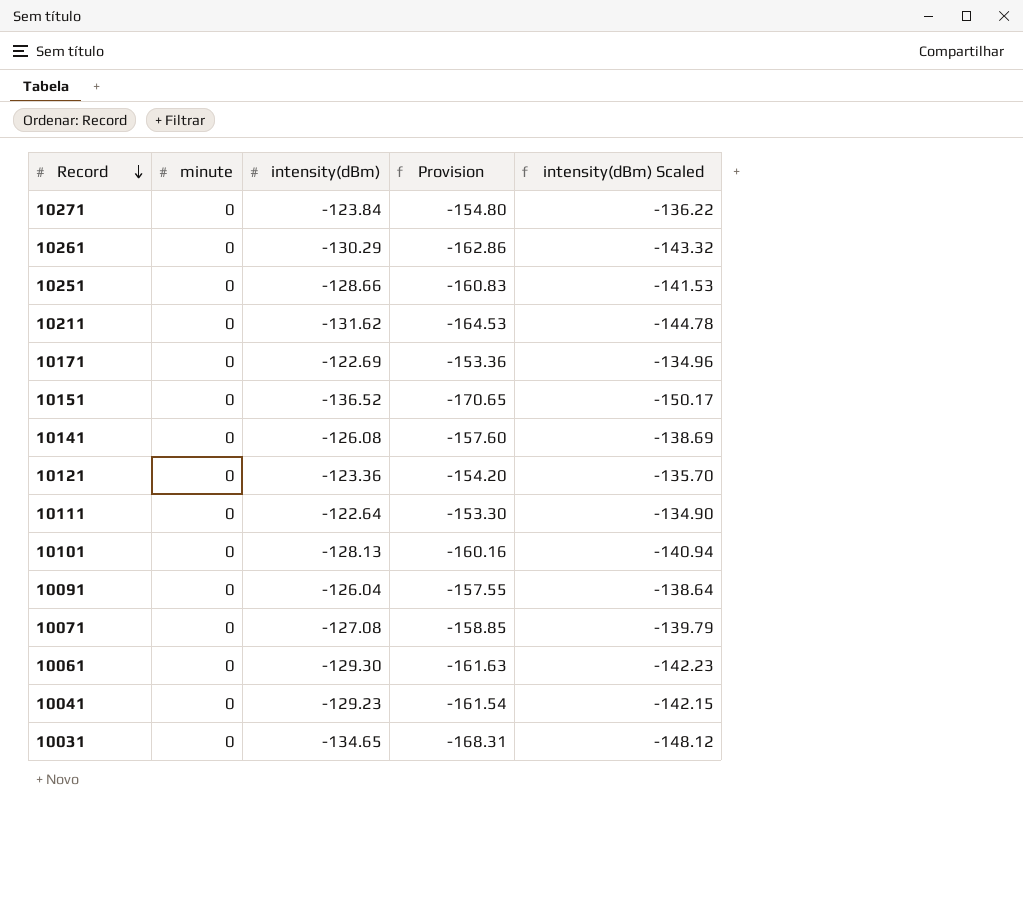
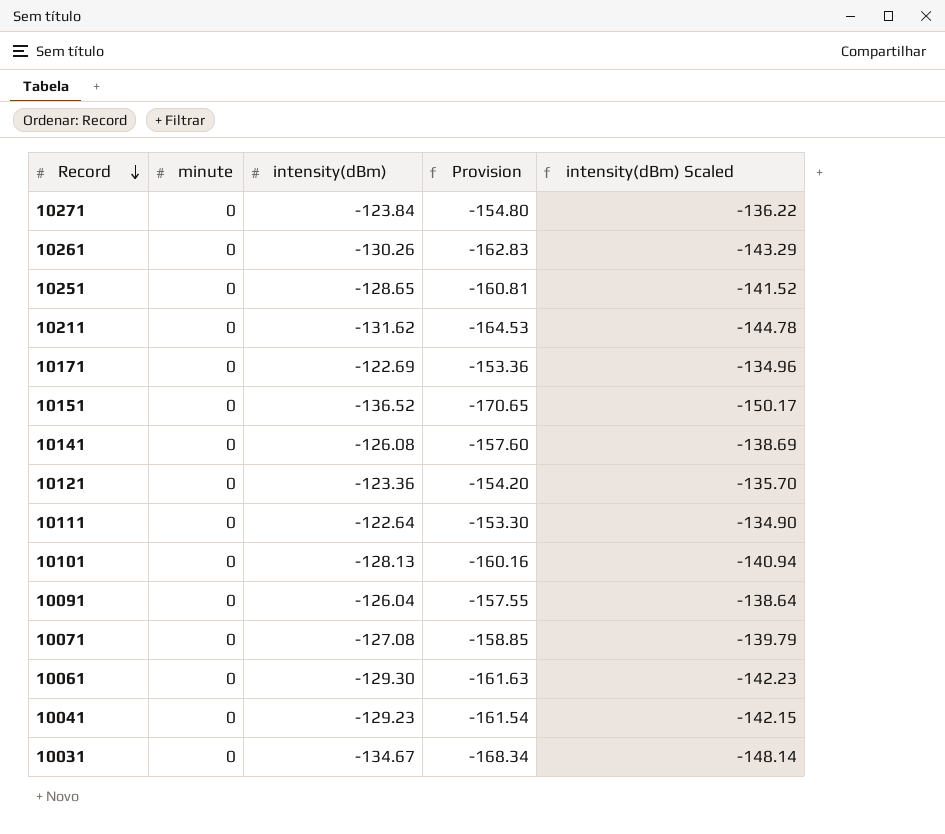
10261 | intensity(dBm): -130.29 -> -130.26
10261 | Provision: -162.86 -> -162.83
10261 | intensity(dBm) Scaled: -143.32 -> -143.29
10251 | intensity(dBm): -128.66 -> -128.65
10251 | Provision: -160.83 -> -160.81
10251 | intensity(dBm) Scaled: -141.53 -> -141.52
10031 | intensity(dBm): -134.65 -> -134.67
10031 | Provision: -168.31 -> -168.34
10031 | intensity(dBm) Scaled: -148.12 -> -148.14

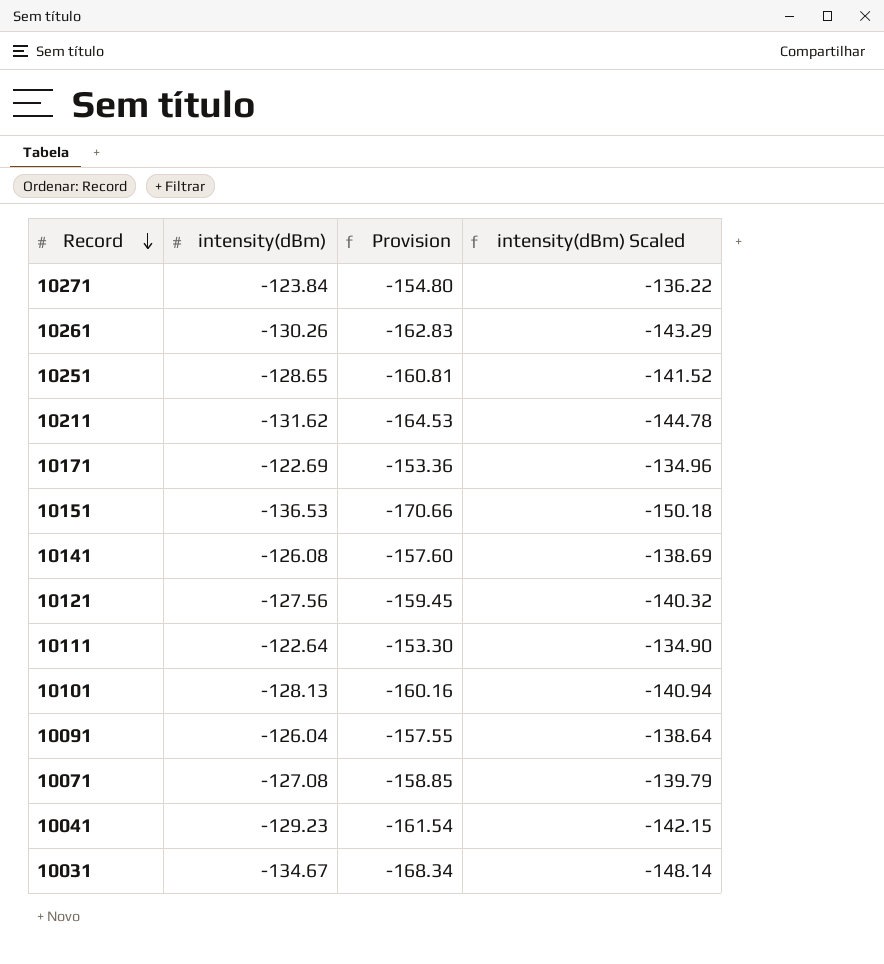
column minute | position: 2 -> none
row 10061: 0 | -129.30 | -161.63 | -142.23 -> none
10151 | intensity(dBm): -136.52 -> -136.53
10151 | Provision: -170.65 -> -170.66
10151 | intensity(dBm) Scaled: -150.17 -> -150.18
10121 | intensity(dBm): -123.36 -> -127.56
10121 | Provision: -154.20 -> -159.45
10121 | intensity(dBm) Scaled: -135.70 -> -140.32

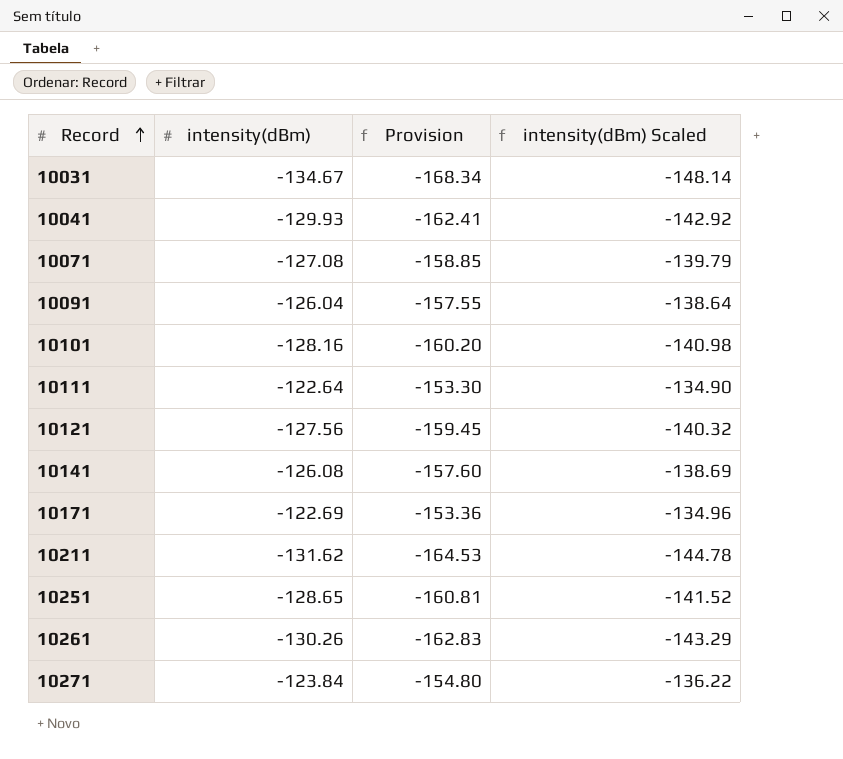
row order: Record descending -> Record ascending
row 10151: -136.53 | -170.66 | -150.18 -> none
10041 | intensity(dBm): -129.23 -> -129.93
10041 | Provision: -161.54 -> -162.41
10041 | intensity(dBm) Scaled: -142.15 -> -142.92
10101 | intensity(dBm): -128.13 -> -128.16
10101 | Provision: -160.16 -> -160.20
10101 | intensity(dBm) Scaled: -140.94 -> -140.98

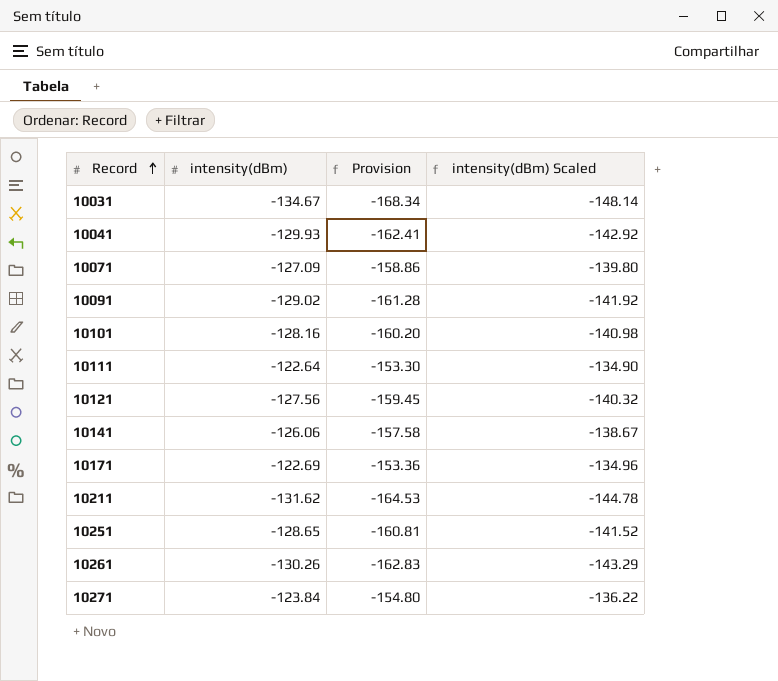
10071 | intensity(dBm): -127.08 -> -127.09
10071 | Provision: -158.85 -> -158.86
10071 | intensity(dBm) Scaled: -139.79 -> -139.80
10091 | intensity(dBm): -126.04 -> -129.02
10091 | Provision: -157.55 -> -161.28
10091 | intensity(dBm) Scaled: -138.64 -> -141.92
10141 | intensity(dBm): -126.08 -> -126.06
10141 | Provision: -157.60 -> -157.58
10141 | intensity(dBm) Scaled: -138.69 -> -138.67

